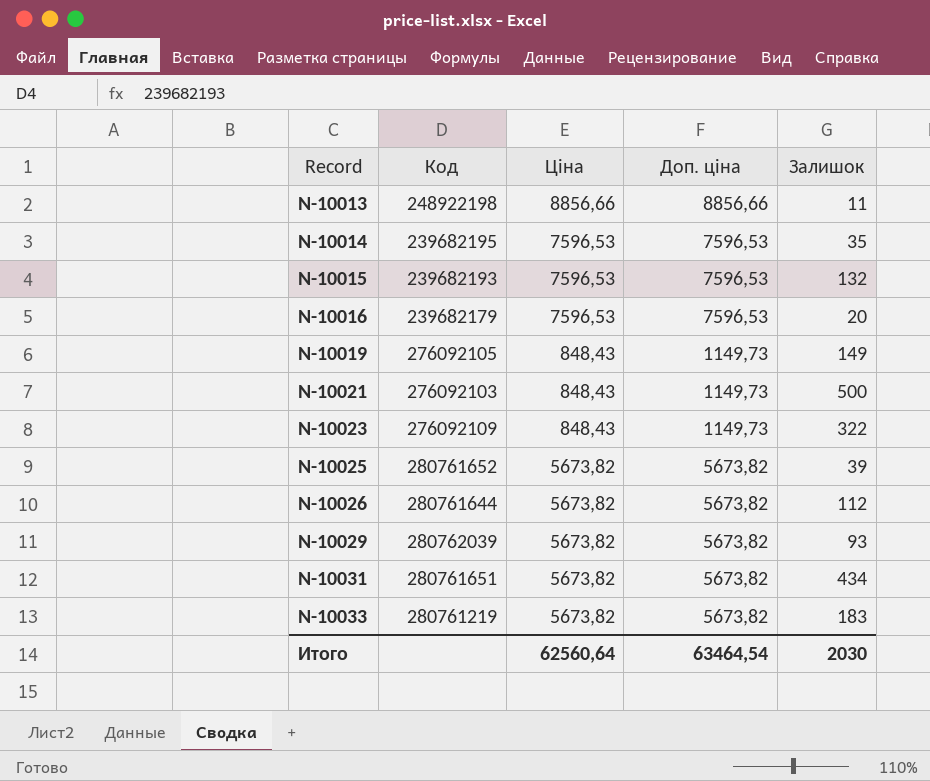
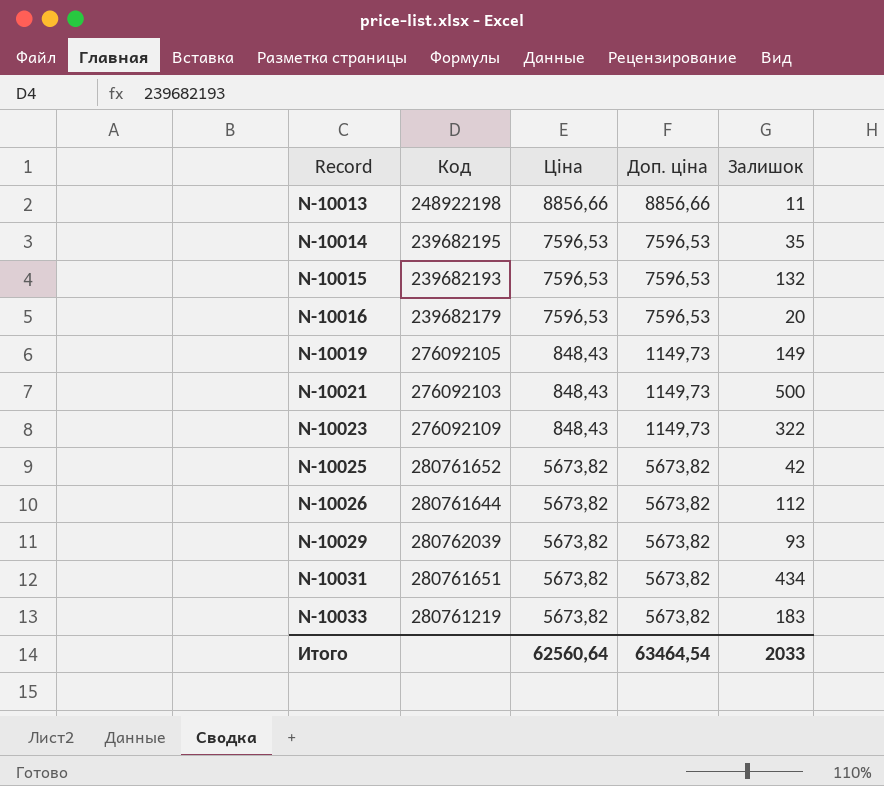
N-10025 | Залишок: 39 -> 42
Итого | Залишок: 2030 -> 2033

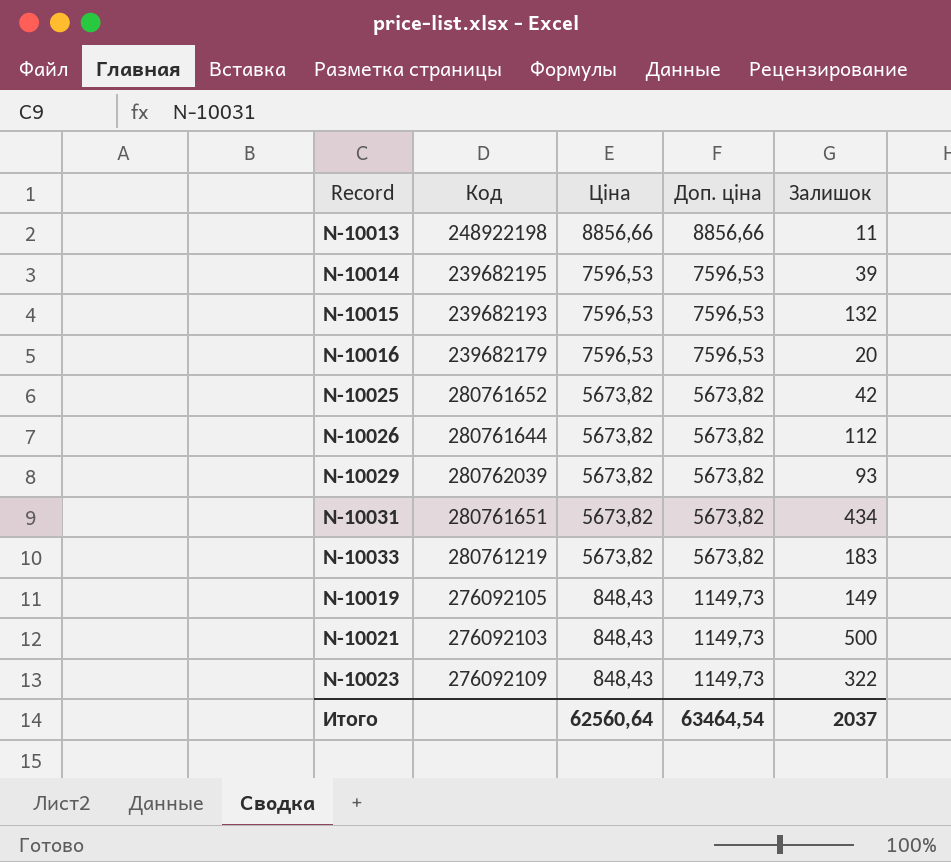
row order: Record ascending -> Ціна descending
N-10014 | Залишок: 35 -> 39
Итого | Залишок: 2033 -> 2037

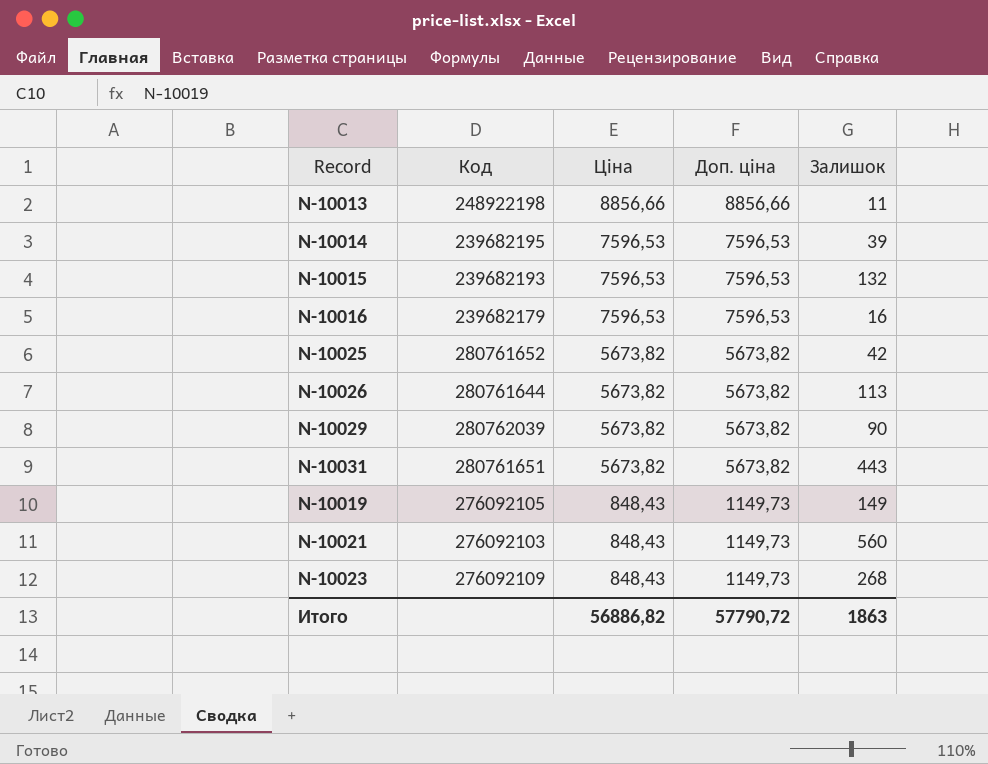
row N-10033: 280761219 | 5673,82 | 5673,82 | 183 -> none
N-10016 | Залишок: 20 -> 16
N-10026 | Залишок: 112 -> 113
N-10029 | Залишок: 93 -> 90
N-10031 | Залишок: 434 -> 443
N-10021 | Залишок: 500 -> 560
N-10023 | Залишок: 322 -> 268
Итого | Ціна: 62560,64 -> 56886,82
Итого | Доп. ціна: 63464,54 -> 57790,72
Итого | Залишок: 2037 -> 1863

